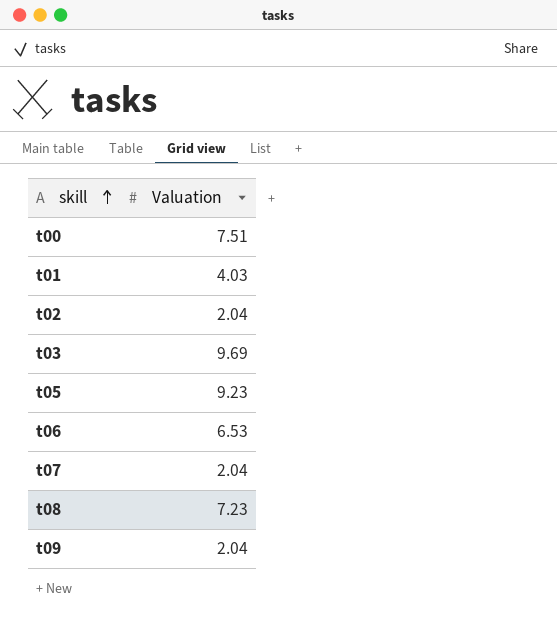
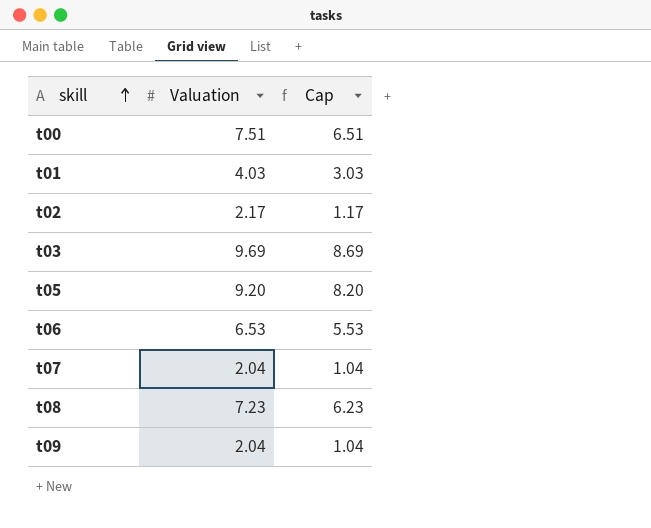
column Cap | formula: none -> [Valuation] - 1
t02 | Valuation: 2.04 -> 2.17
t05 | Valuation: 9.23 -> 9.20

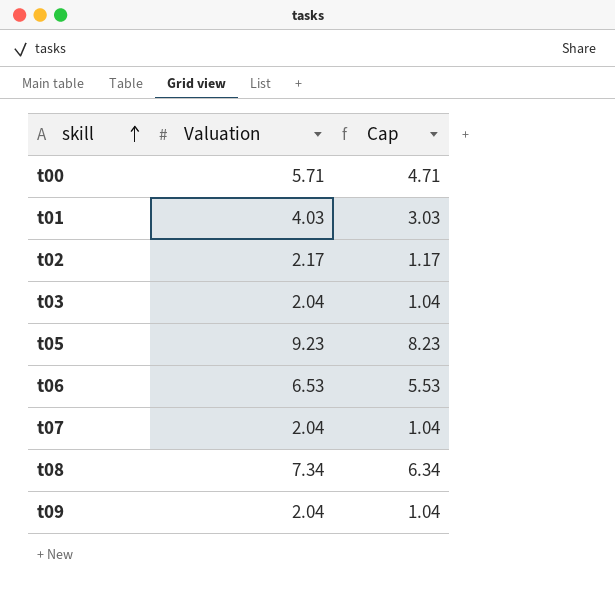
t00 | Valuation: 7.51 -> 5.71
t00 | Cap: 6.51 -> 4.71
t03 | Valuation: 9.69 -> 2.04
t03 | Cap: 8.69 -> 1.04
t05 | Valuation: 9.20 -> 9.23
t05 | Cap: 8.20 -> 8.23
t08 | Valuation: 7.23 -> 7.34
t08 | Cap: 6.23 -> 6.34

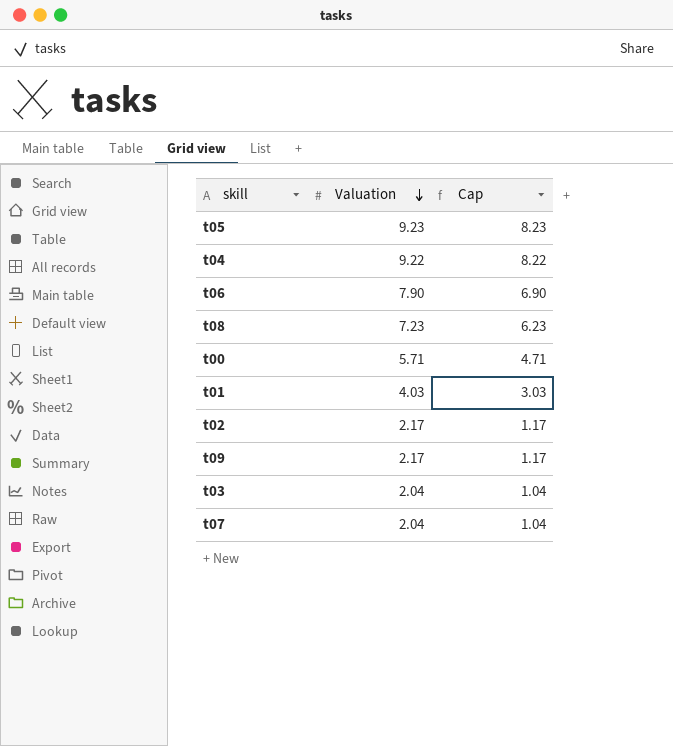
row order: skill ascending -> Valuation descending
row t04: none -> 9.22 | 8.22
t06 | Valuation: 6.53 -> 7.90
t06 | Cap: 5.53 -> 6.90
t08 | Valuation: 7.34 -> 7.23
t08 | Cap: 6.34 -> 6.23
t09 | Valuation: 2.04 -> 2.17
t09 | Cap: 1.04 -> 1.17

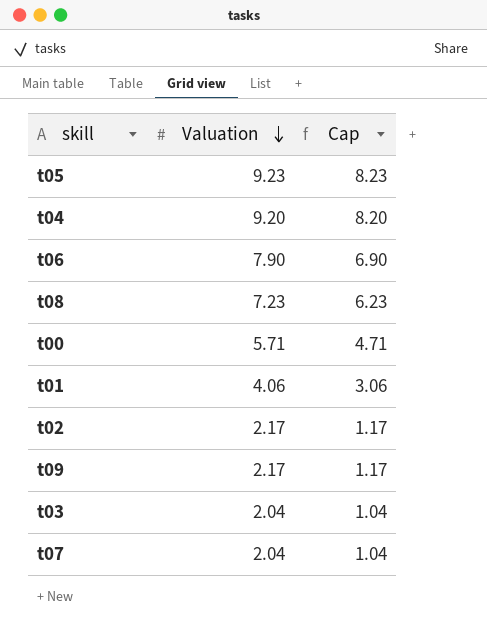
t04 | Valuation: 9.22 -> 9.20
t04 | Cap: 8.22 -> 8.20
t01 | Valuation: 4.03 -> 4.06
t01 | Cap: 3.03 -> 3.06

